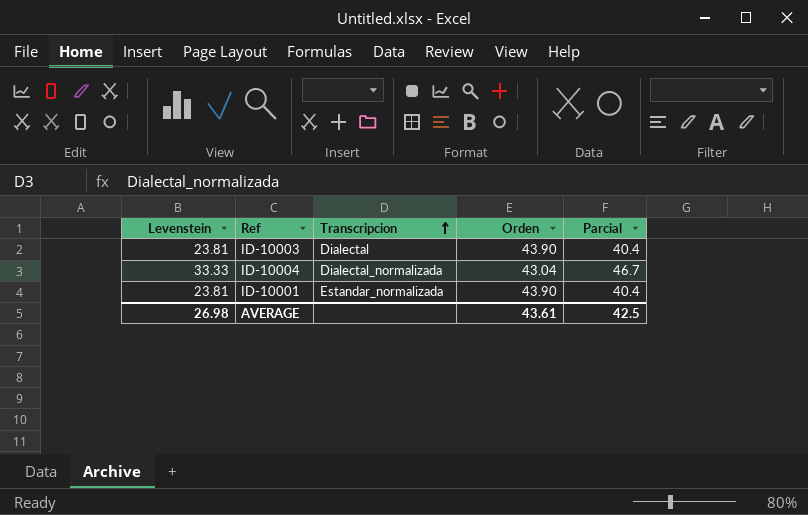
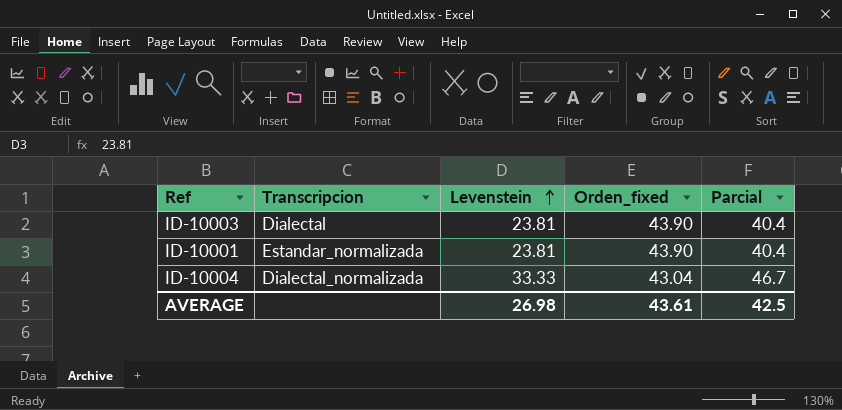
row order: Transcripcion ascending -> Levenstein ascending
column Levenstein | position: 1 -> 3
column name: Orden -> Orden_fixed

